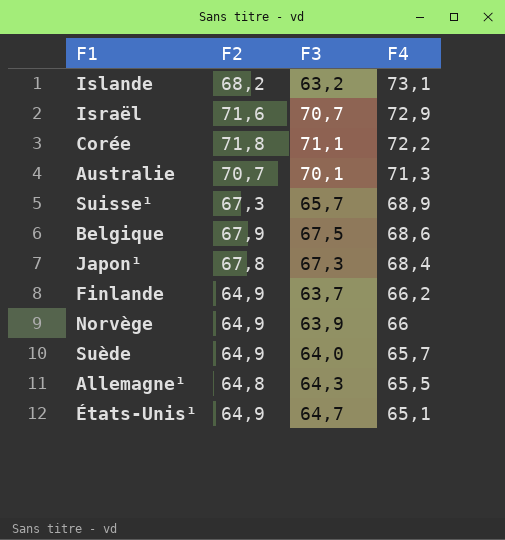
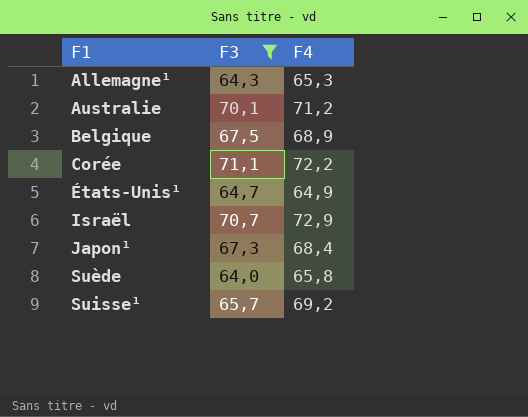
filter: none -> F3 >= 64,0
row order: F4 descending -> F1 ascending
column F2 | position: 2 -> none
Allemagne¹ | F4: 65,5 -> 65,3
Australie | F4: 71,3 -> 71,2
Belgique | F4: 68,6 -> 68,9
États-Unis¹ | F4: 65,1 -> 64,9
Suède | F4: 65,7 -> 65,8
Suisse¹ | F4: 68,9 -> 69,2

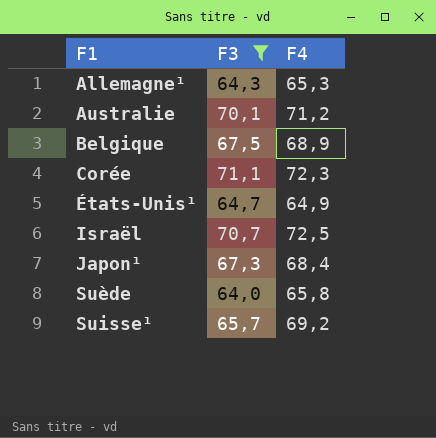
Corée | F4: 72,2 -> 72,3
Israël | F4: 72,9 -> 72,5

